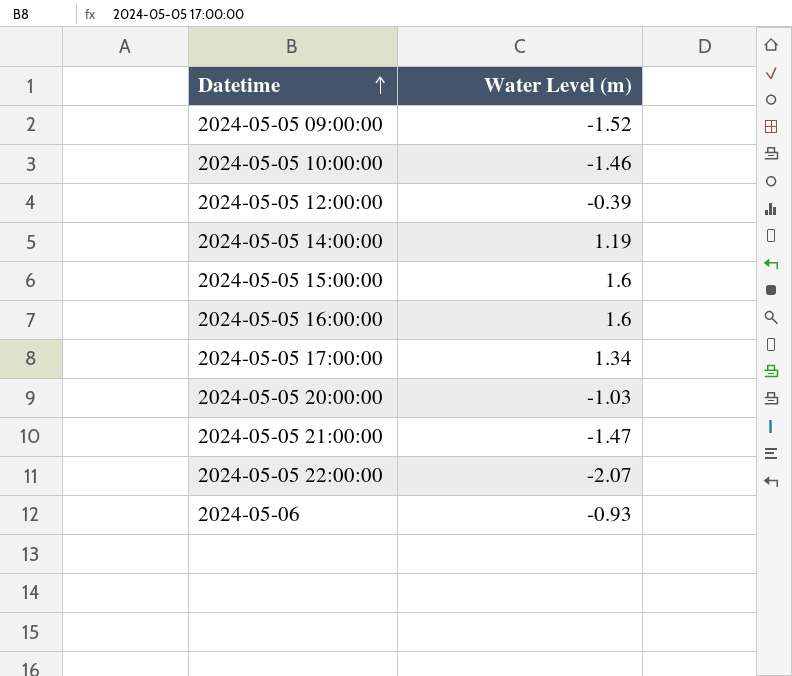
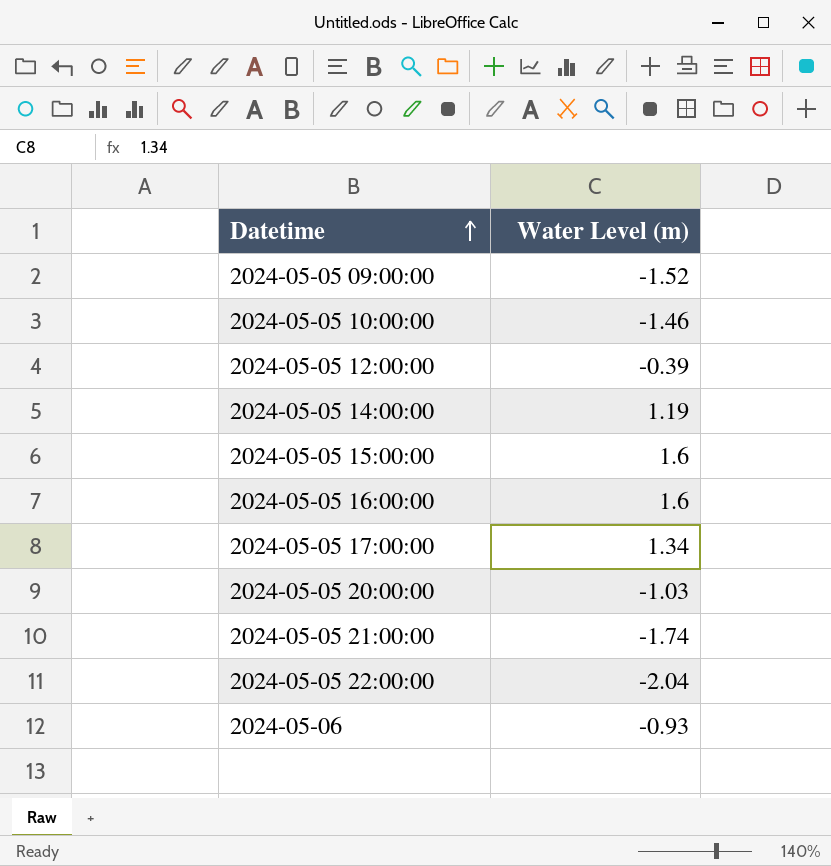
2024-05-05 21:00:00 | Water Level (m): -1.47 -> -1.74
2024-05-05 22:00:00 | Water Level (m): -2.07 -> -2.04

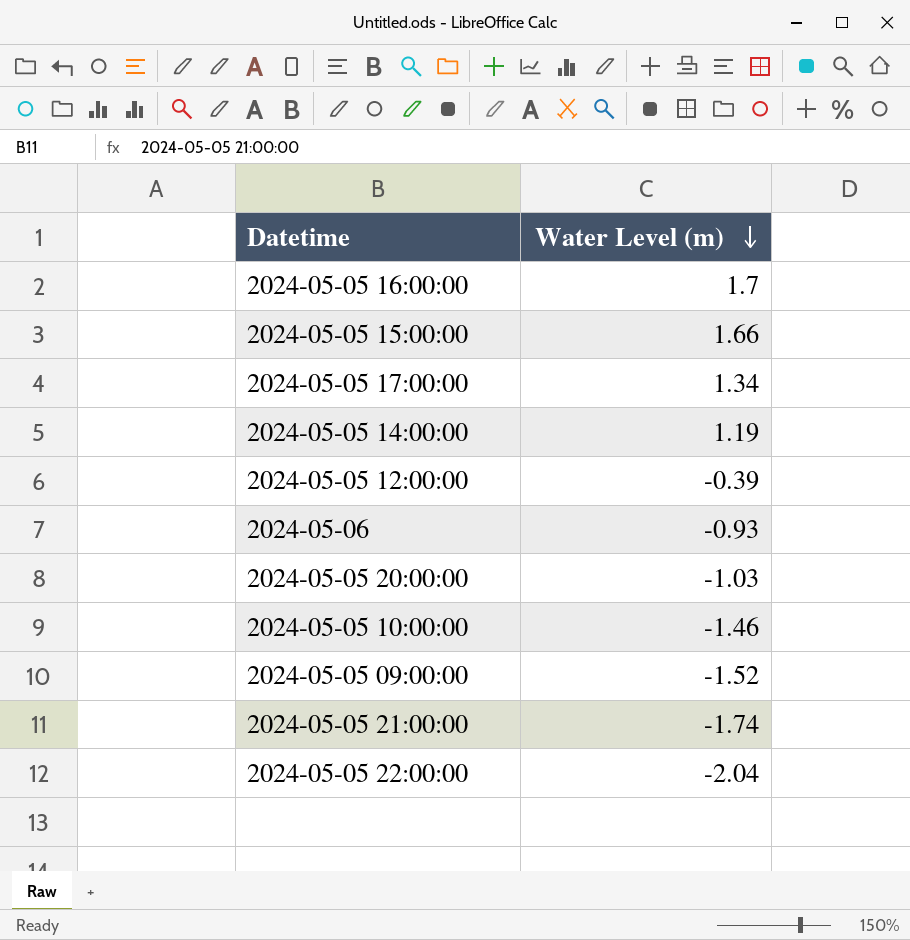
row order: Datetime ascending -> Water Level (m) descending
2024-05-05 16:00:00 | Water Level (m): 1.6 -> 1.7
2024-05-05 15:00:00 | Water Level (m): 1.6 -> 1.66

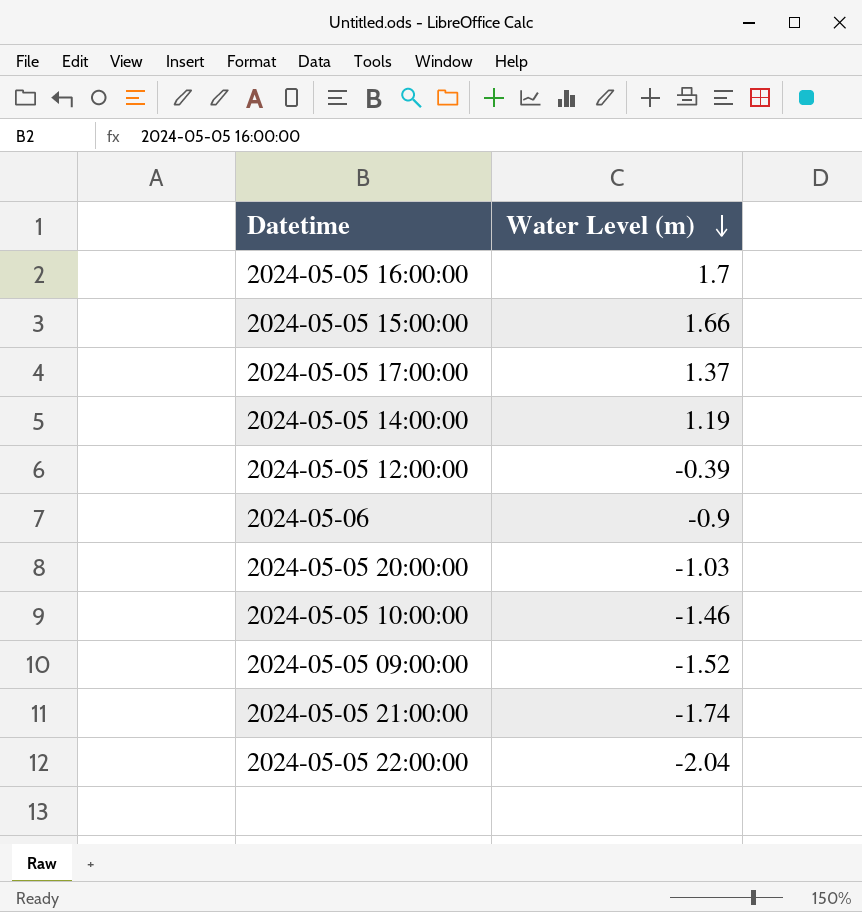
2024-05-05 17:00:00 | Water Level (m): 1.34 -> 1.37
2024-05-06 | Water Level (m): -0.93 -> -0.9

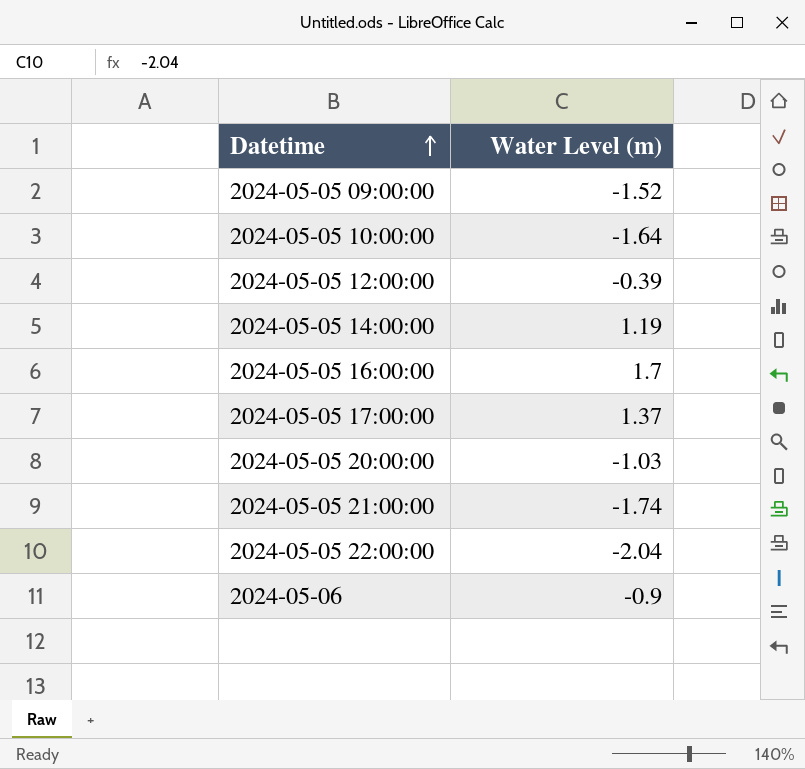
row order: Water Level (m) descending -> Datetime ascending
row 2024-05-05 15:00:00: 1.66 -> none
2024-05-05 10:00:00 | Water Level (m): -1.46 -> -1.64

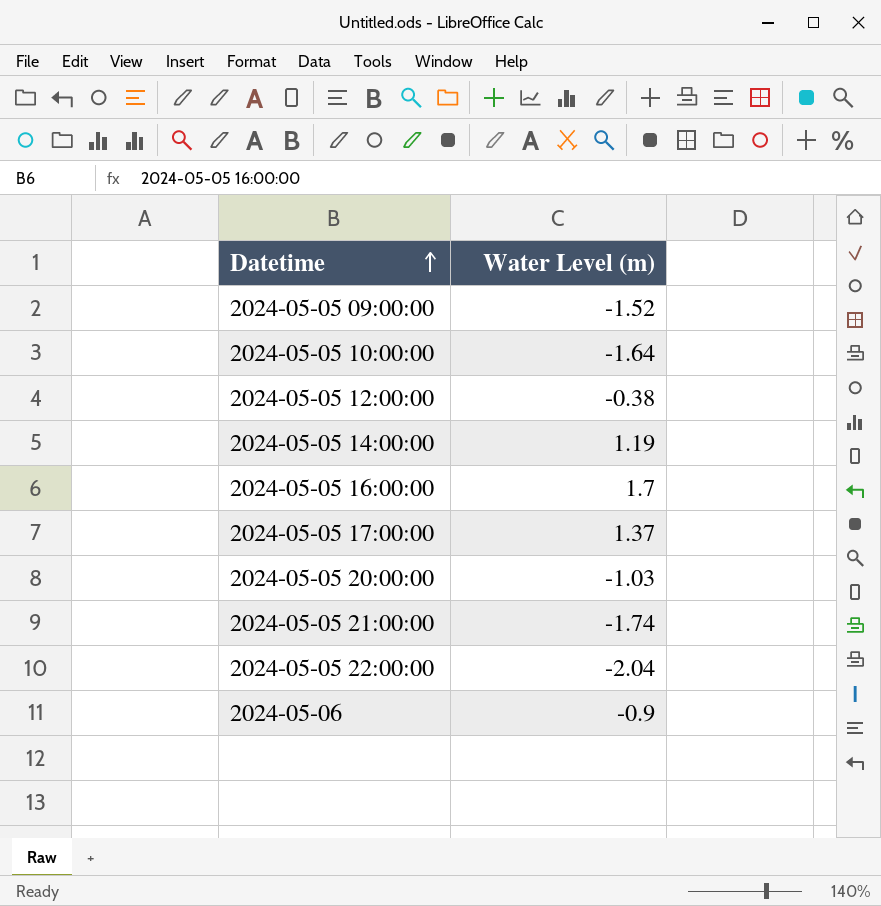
2024-05-05 12:00:00 | Water Level (m): -0.39 -> -0.38

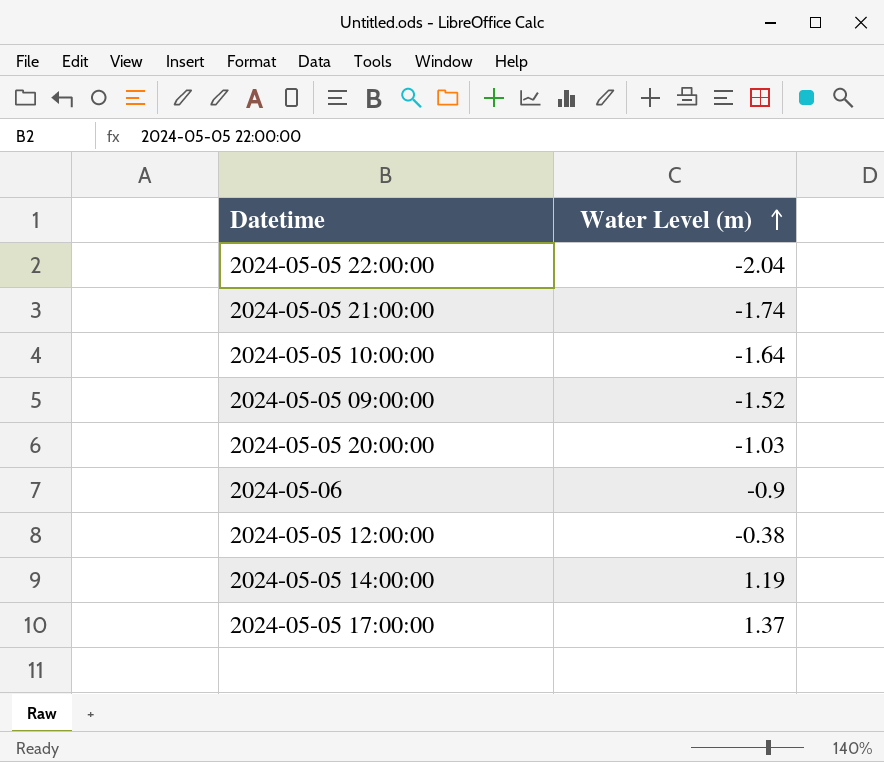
row order: Datetime ascending -> Water Level (m) ascending
row 2024-05-05 16:00:00: 1.7 -> none

